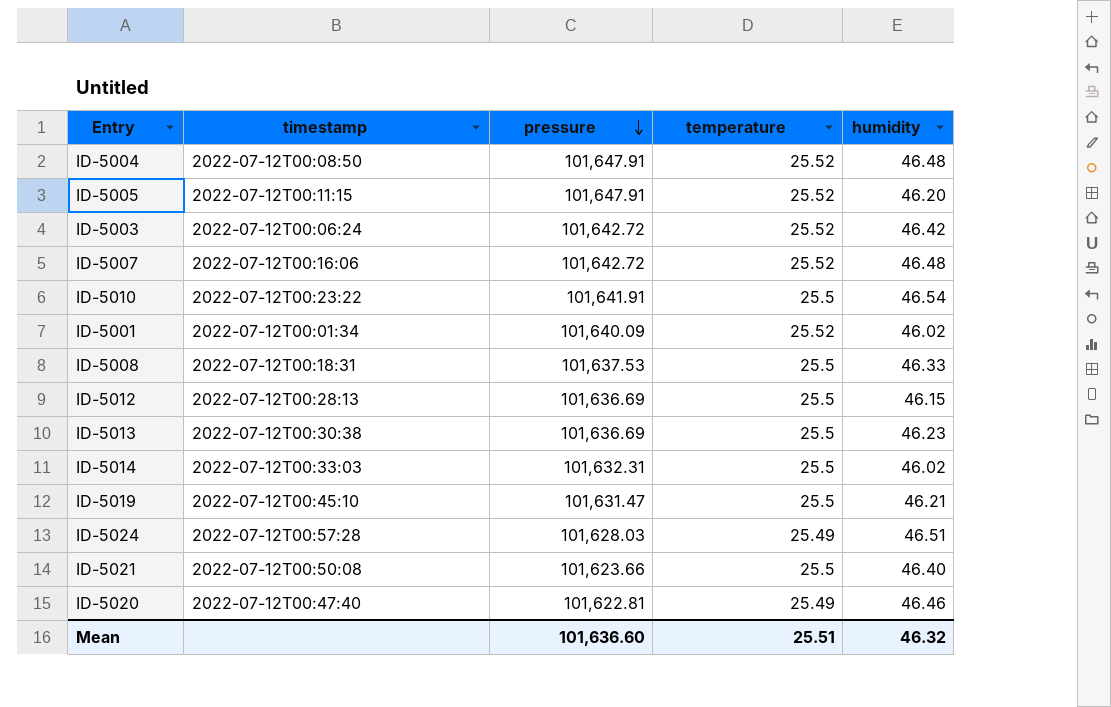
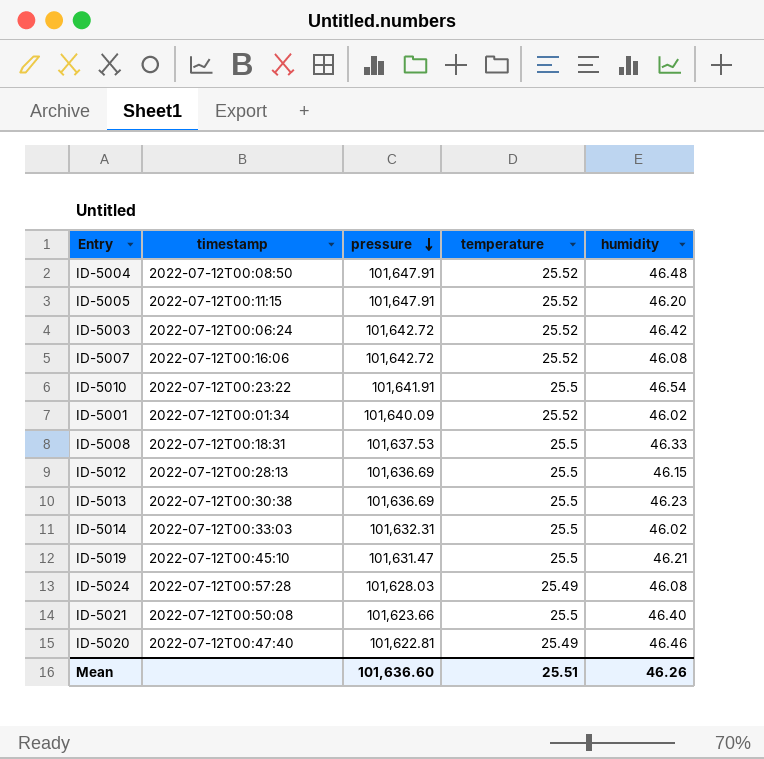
ID-5007 | humidity: 46.48 -> 46.08
ID-5024 | humidity: 46.51 -> 46.08
Mean | humidity: 46.32 -> 46.26

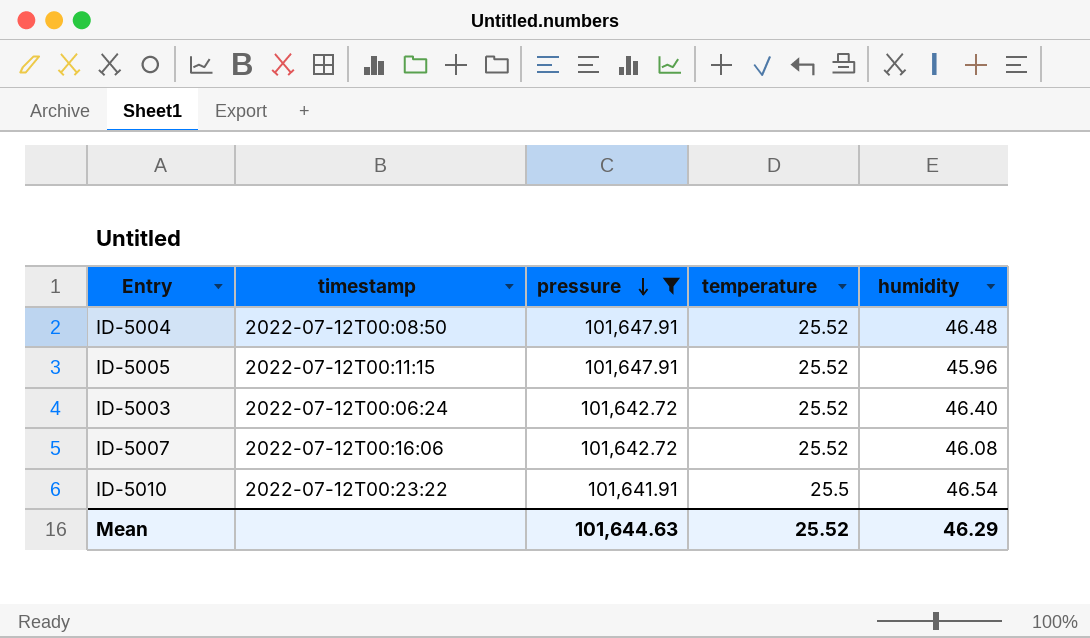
filter: none -> pressure >= 101,641.91
ID-5005 | humidity: 46.20 -> 45.96
ID-5003 | humidity: 46.42 -> 46.40
Mean | pressure: 101,636.60 -> 101,644.63
Mean | temperature: 25.51 -> 25.52
Mean | humidity: 46.26 -> 46.29

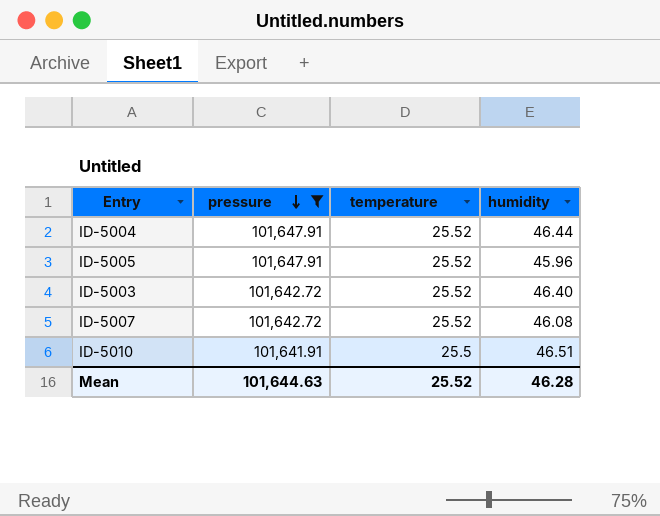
column timestamp | position: 2 -> none
ID-5004 | humidity: 46.48 -> 46.44
ID-5010 | humidity: 46.54 -> 46.51
Mean | humidity: 46.29 -> 46.28

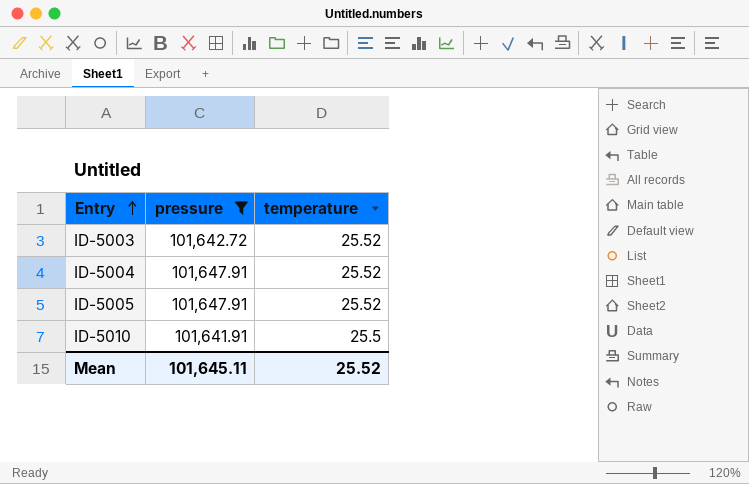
row order: pressure descending -> Entry ascending
column humidity | position: 4 -> none
row ID-5007: 101,642.72 | 25.52 | 46.08 -> none
Mean | pressure: 101,644.63 -> 101,645.11

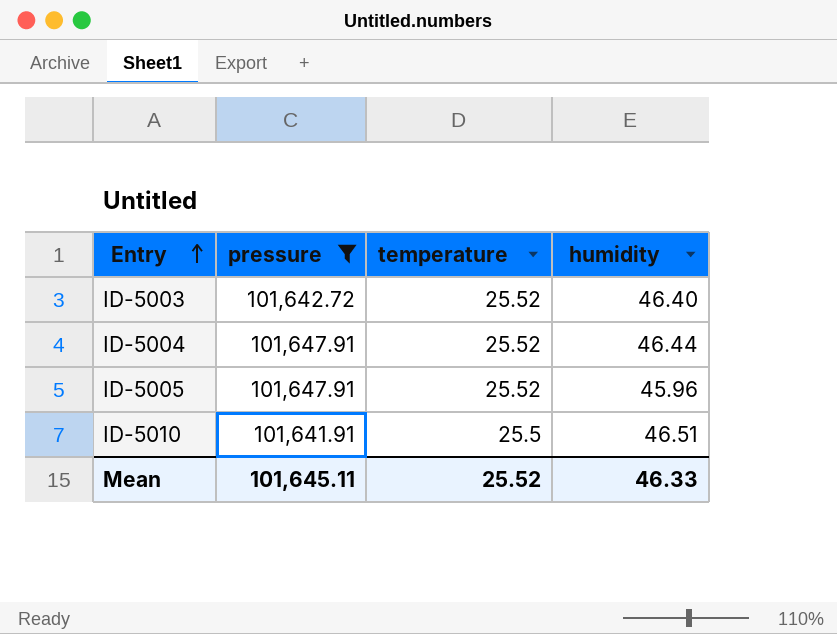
column humidity | position: none -> 4

